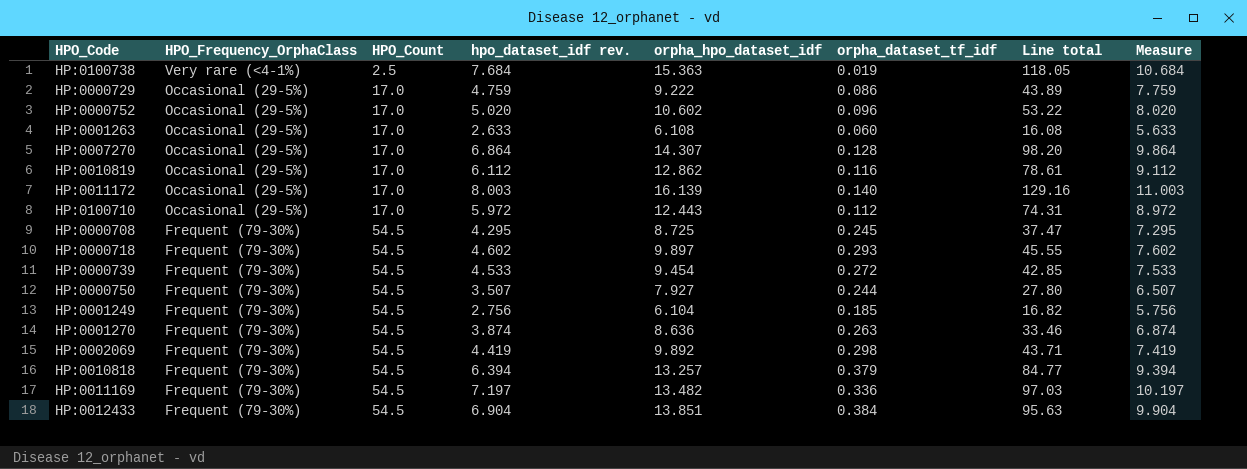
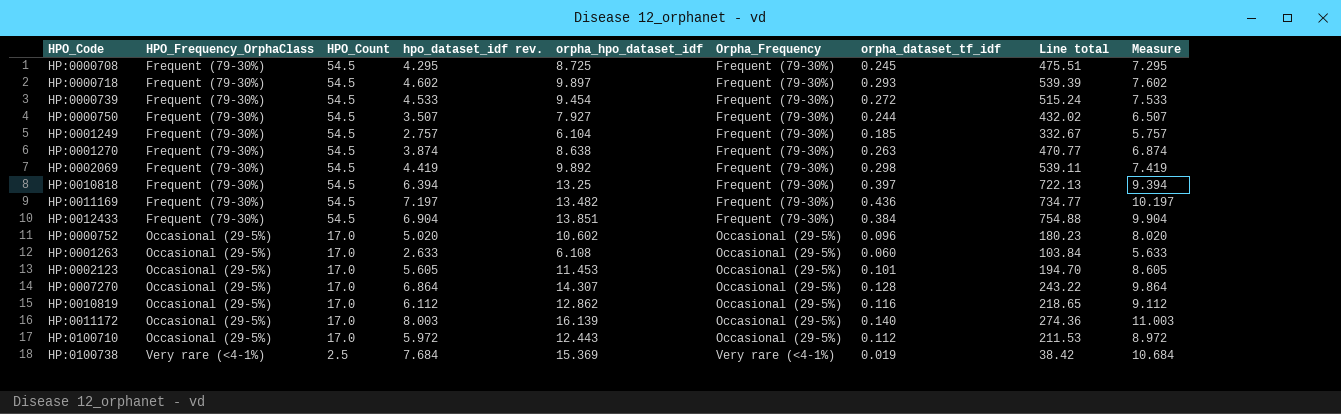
row order: HPO_Frequency_OrphaClass descending -> HPO_Frequency_OrphaClass ascending
column Orpha_Frequency | position: none -> 6
column Line total | formula: [hpo_dataset_idf rev.] * [orpha_hpo_dataset_idf] -> [HPO_Count] * [orpha_hpo_dataset_idf]
row HP:0000729: Occasional (29-5%) | 17.0 | 4.759 | 9.222 | 0.086 | 43.89 | 7.759 -> none
HP:0001249 | hpo_dataset_idf rev.: 2.756 -> 2.757
HP:0001249 | Measure: 5.756 -> 5.757
HP:0001270 | orpha_hpo_dataset_idf: 8.636 -> 8.638
HP:0010818 | orpha_hpo_dataset_idf: 13.257 -> 13.25
HP:0010818 | orpha_dataset_tf_idf: 0.379 -> 0.397
HP:0011169 | orpha_dataset_tf_idf: 0.336 -> 0.436
row HP:0002123: none -> Occasional (29-5%) | 17.0 | 5.605 | 11.453 | Occasional (29-5%) | 0.101 | 194.70 | 8.605
HP:0100738 | orpha_hpo_dataset_idf: 15.363 -> 15.369

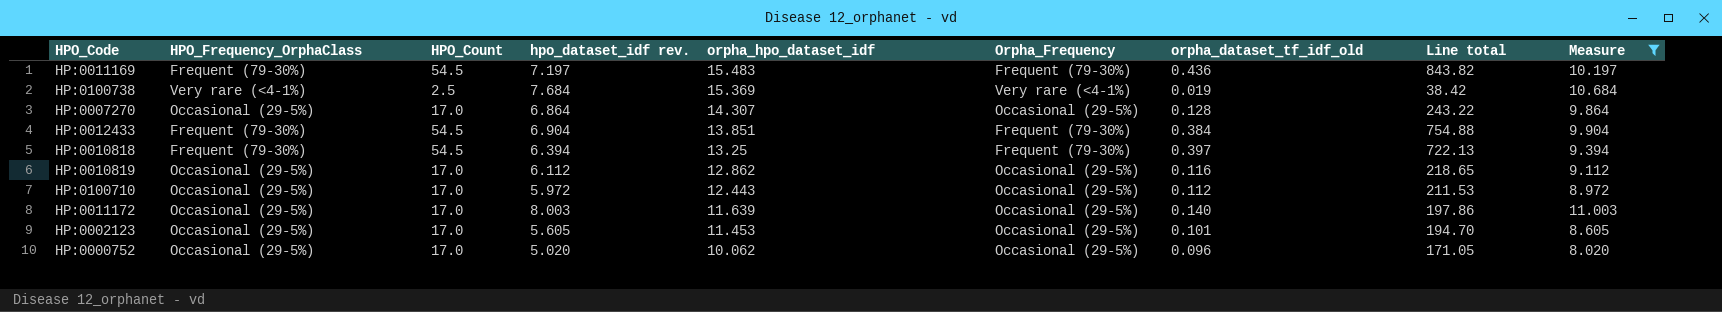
filter: none -> Measure >= 8.020
row order: HPO_Frequency_OrphaClass ascending -> orpha_hpo_dataset_idf descending
column name: orpha_dataset_tf_idf -> orpha_dataset_tf_idf_old
HP:0011169 | orpha_hpo_dataset_idf: 13.482 -> 15.483
HP:0011169 | Line total: 734.77 -> 843.82
HP:0011172 | orpha_hpo_dataset_idf: 16.139 -> 11.639
HP:0011172 | Line total: 274.36 -> 197.86
HP:0000752 | orpha_hpo_dataset_idf: 10.602 -> 10.062
HP:0000752 | Line total: 180.23 -> 171.05

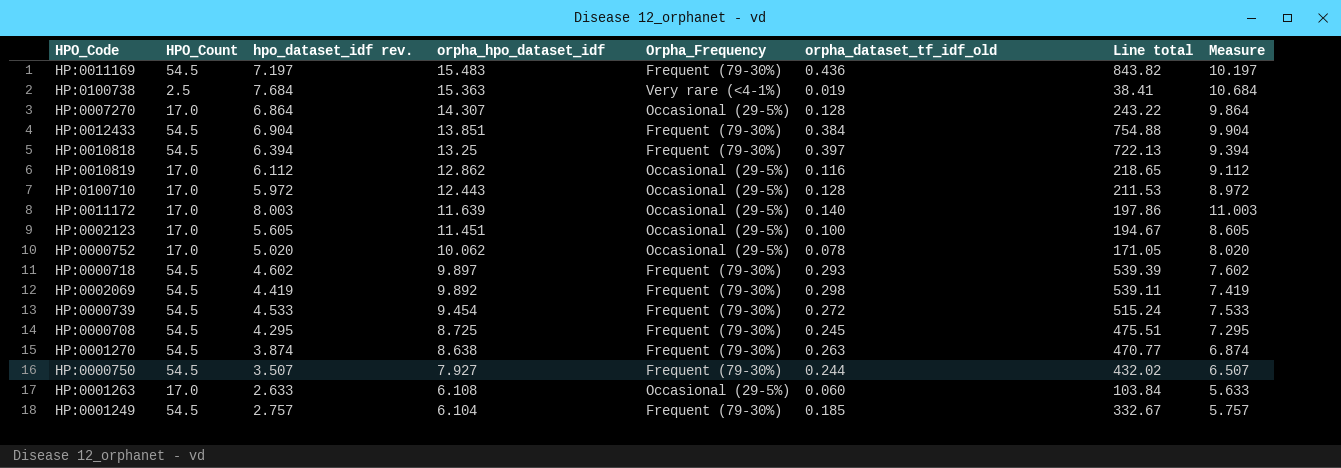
filter: Measure >= 8.020 -> none
column HPO_Frequency_OrphaClass | position: 2 -> none
HP:0100738 | orpha_hpo_dataset_idf: 15.369 -> 15.363
HP:0100738 | Line total: 38.42 -> 38.41
HP:0100710 | orpha_dataset_tf_idf_old: 0.112 -> 0.128
HP:0002123 | orpha_hpo_dataset_idf: 11.453 -> 11.451
HP:0002123 | orpha_dataset_tf_idf_old: 0.101 -> 0.100
HP:0002123 | Line total: 194.70 -> 194.67
HP:0000752 | orpha_dataset_tf_idf_old: 0.096 -> 0.078

